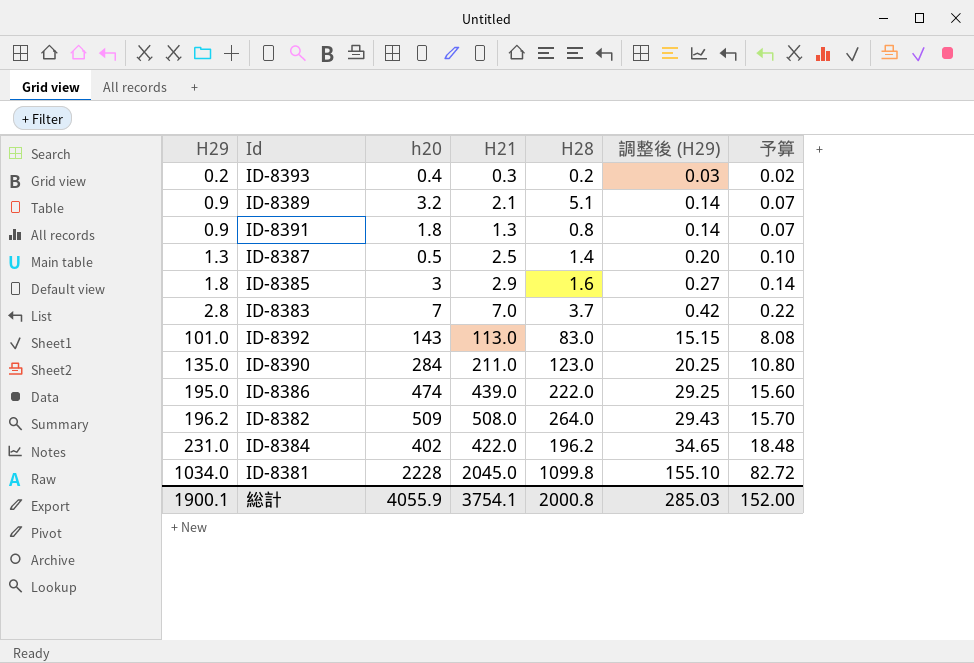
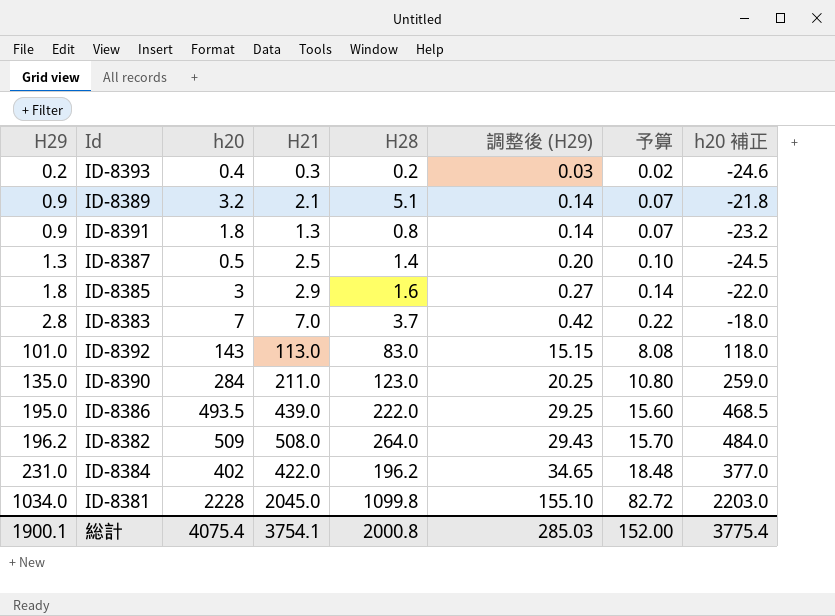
column h20 補正 | formula: none -> [h20] - 25
ID-8386 | h20: 474 -> 493.5
総計 | h20: 4055.9 -> 4075.4

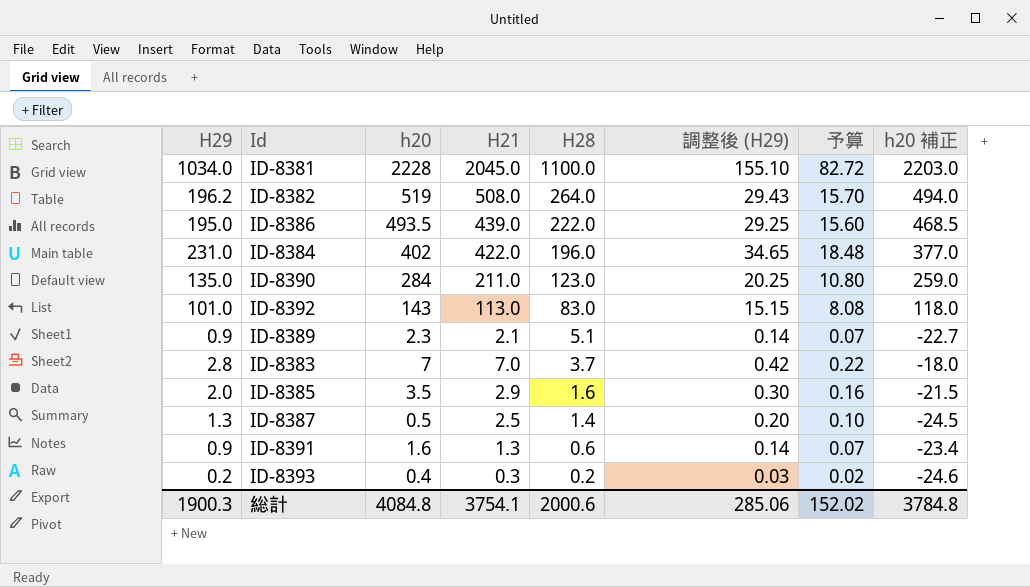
row order: H29 ascending -> H28 descending
ID-8381 | H28: 1099.8 -> 1100.0
ID-8382 | h20: 509 -> 519
ID-8382 | h20 補正: 484.0 -> 494.0
ID-8384 | H28: 196.2 -> 196.0
ID-8389 | h20: 3.2 -> 2.3
ID-8389 | h20 補正: -21.8 -> -22.7
ID-8385 | H29: 1.8 -> 2.0
ID-8385 | h20: 3 -> 3.5
ID-8385 | 調整後 (H29): 0.27 -> 0.30
ID-8385 | 予算: 0.14 -> 0.16
ID-8385 | h20 補正: -22.0 -> -21.5
ID-8391 | h20: 1.8 -> 1.6
ID-8391 | H28: 0.8 -> 0.6
ID-8391 | h20 補正: -23.2 -> -23.4
総計 | H29: 1900.1 -> 1900.3
総計 | h20: 4075.4 -> 4084.8
総計 | H28: 2000.8 -> 2000.6
総計 | 調整後 (H29): 285.03 -> 285.06
総計 | 予算: 152.00 -> 152.02
総計 | h20 補正: 3775.4 -> 3784.8

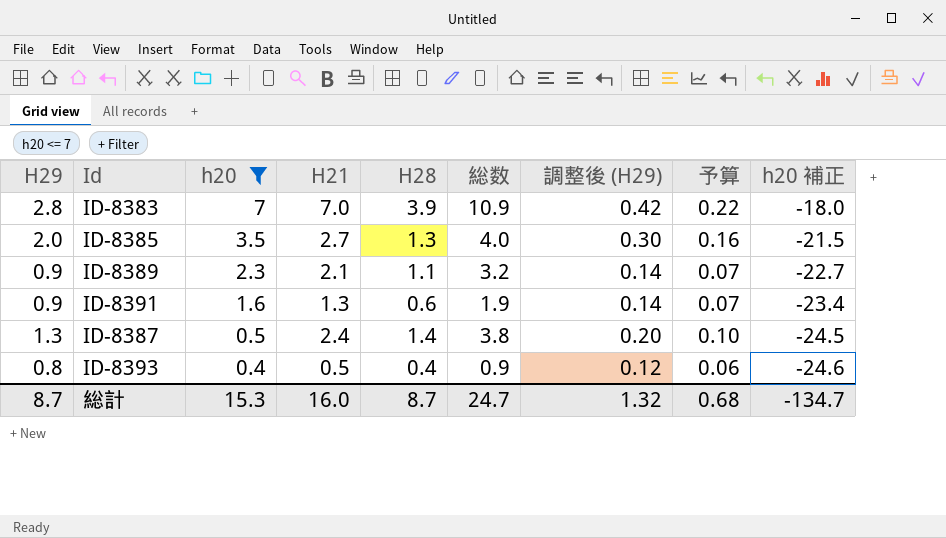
filter: none -> h20 <= 7
row order: H28 descending -> h20 descending
column 総数 | formula: none -> [H21] + [H28]
ID-8383 | H28: 3.7 -> 3.9
ID-8385 | H21: 2.9 -> 2.7
ID-8385 | H28: 1.6 -> 1.3
ID-8389 | H28: 5.1 -> 1.1
ID-8387 | H21: 2.5 -> 2.4
ID-8393 | H29: 0.2 -> 0.8
ID-8393 | H21: 0.3 -> 0.5
ID-8393 | H28: 0.2 -> 0.4
ID-8393 | 調整後 (H29): 0.03 -> 0.12
ID-8393 | 予算: 0.02 -> 0.06
総計 | H29: 1900.3 -> 8.7
総計 | h20: 4084.8 -> 15.3
総計 | H21: 3754.1 -> 16.0
総計 | H28: 2000.6 -> 8.7
総計 | 調整後 (H29): 285.06 -> 1.32
総計 | 予算: 152.02 -> 0.68
総計 | h20 補正: 3784.8 -> -134.7

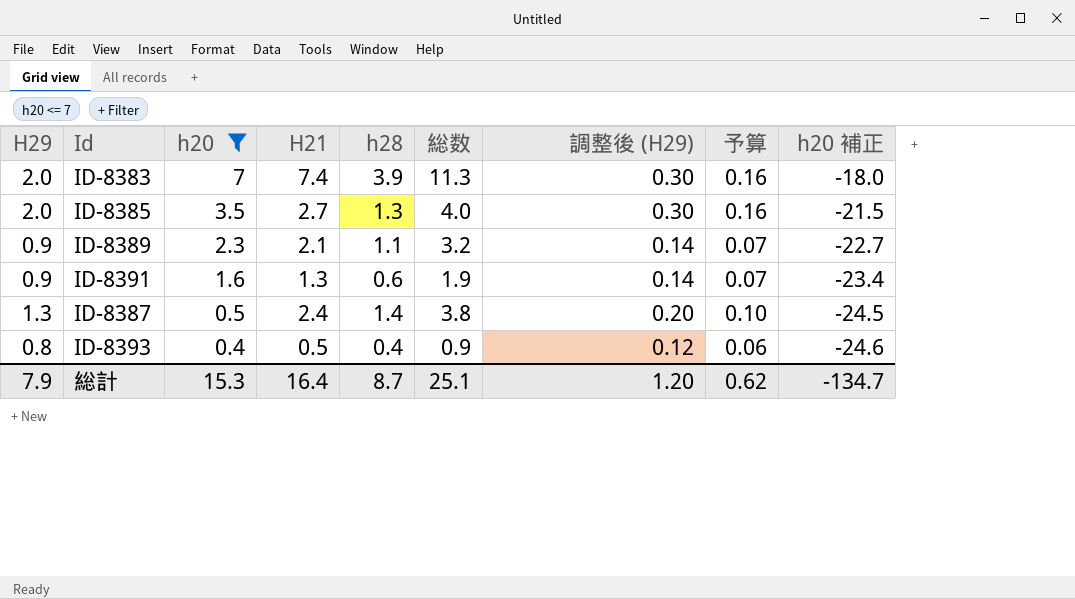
column name: H28 -> h28
ID-8383 | H29: 2.8 -> 2.0
ID-8383 | H21: 7.0 -> 7.4
ID-8383 | 総数: 10.9 -> 11.3
ID-8383 | 調整後 (H29): 0.42 -> 0.30
ID-8383 | 予算: 0.22 -> 0.16
総計 | H29: 8.7 -> 7.9
総計 | H21: 16.0 -> 16.4
総計 | 総数: 24.7 -> 25.1
総計 | 調整後 (H29): 1.32 -> 1.20
総計 | 予算: 0.68 -> 0.62

